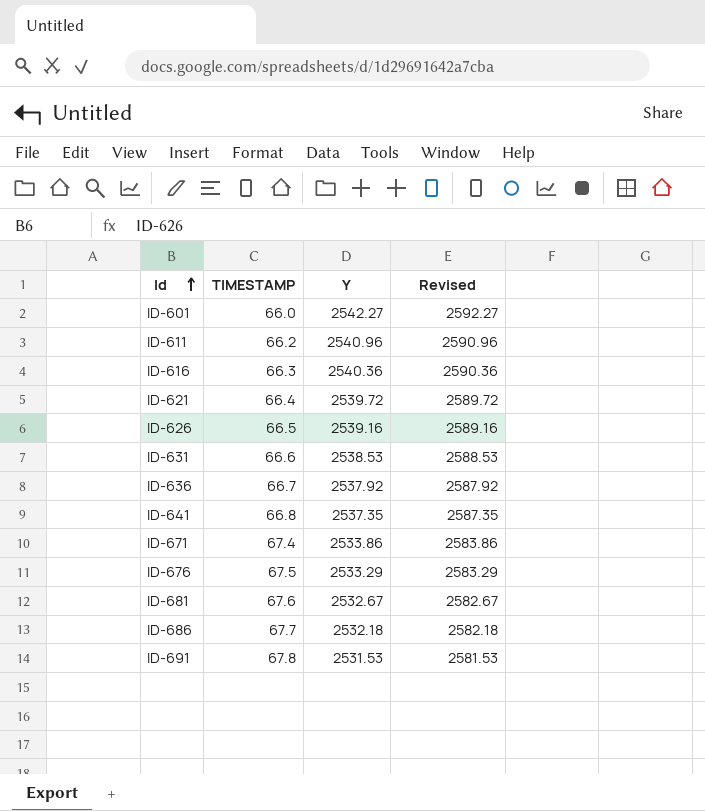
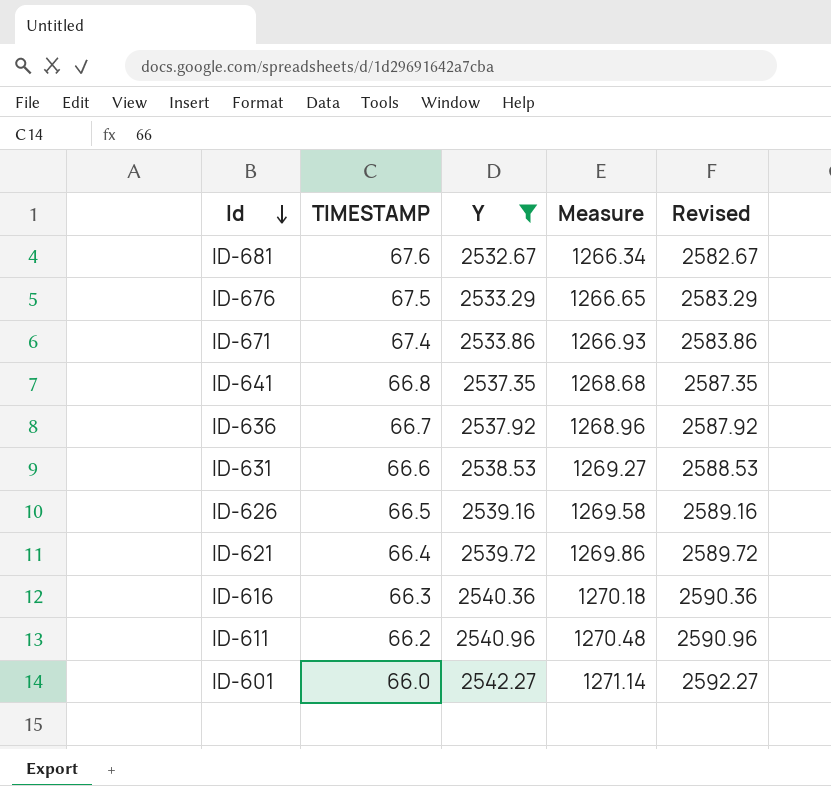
filter: none -> Y >= 2532.67
row order: Id ascending -> Id descending
column Measure | formula: none -> [Y] * 0.5

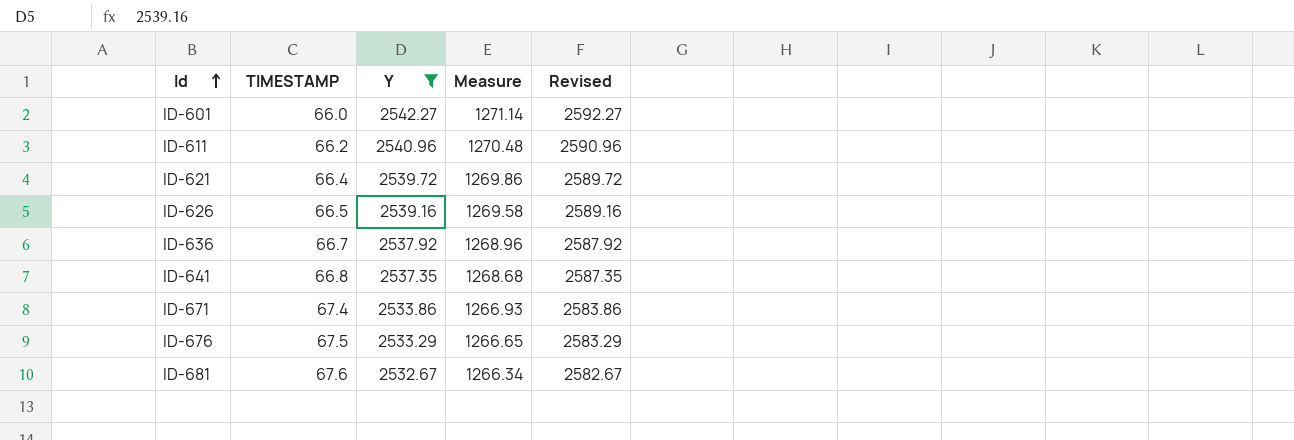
row order: Id descending -> Id ascending
row ID-631: 66.6 | 2538.53 | 1269.27 | 2588.53 -> none
row ID-616: 66.3 | 2540.36 | 1270.18 | 2590.36 -> none

